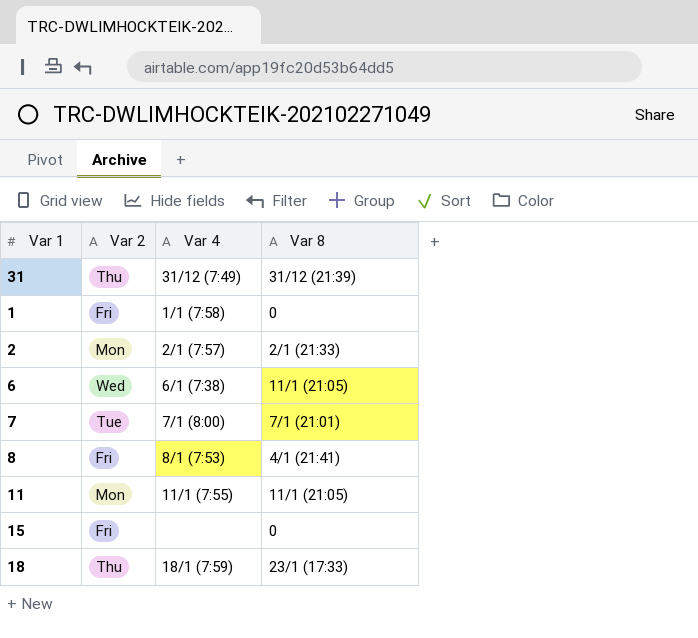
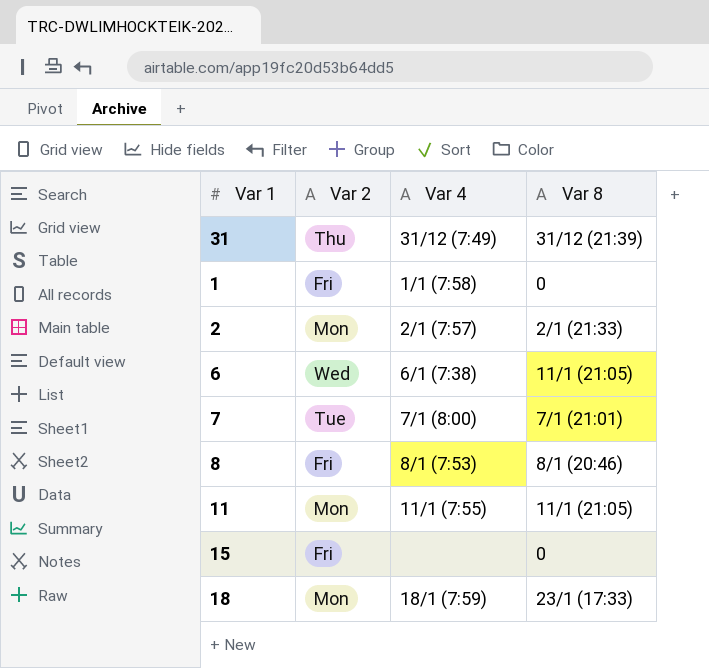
8 | Var 8: 4/1 (21:41) -> 8/1 (20:46)
18 | Var 2: Thu -> Mon

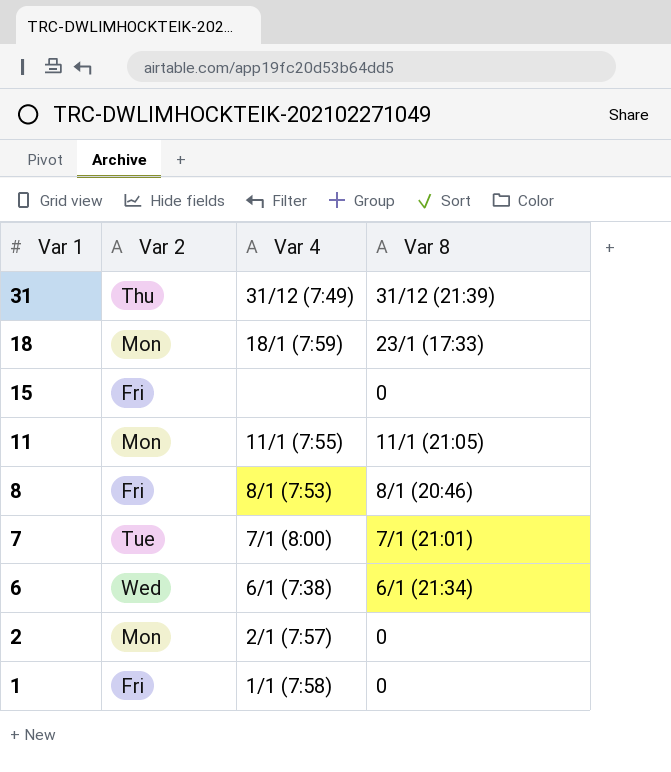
row order: none -> Var 1 descending
6 | Var 8: 11/1 (21:05) -> 6/1 (21:34)
2 | Var 8: 2/1 (21:33) -> 0

